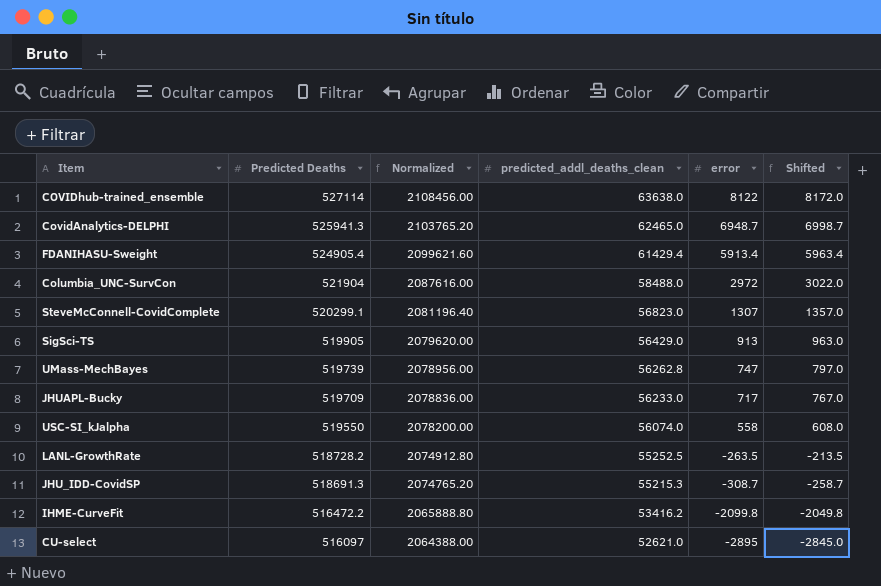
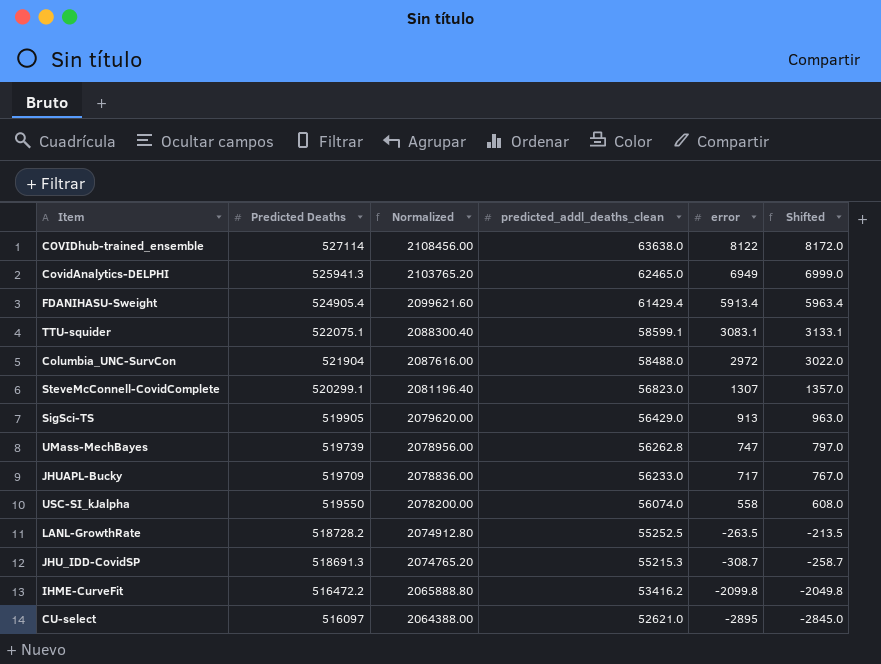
CovidAnalytics-DELPHI | error: 6948.7 -> 6949
CovidAnalytics-DELPHI | Shifted: 6998.7 -> 6999.0
row TTU-squider: none -> 522075.1 | 2088300.40 | 58599.1 | 3083.1 | 3133.1

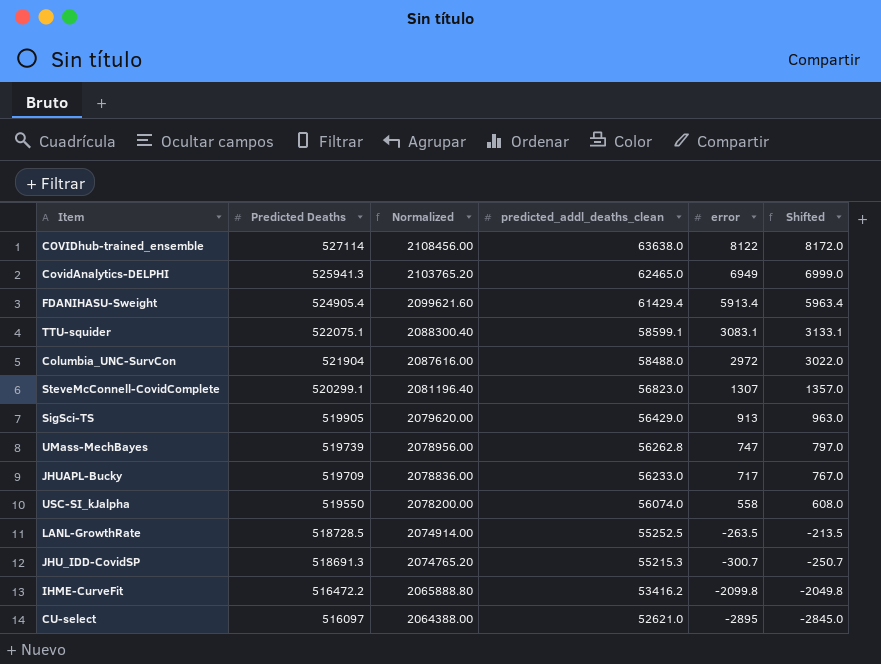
LANL-GrowthRate | Predicted Deaths: 518728.2 -> 518728.5
LANL-GrowthRate | Normalized: 2074912.80 -> 2074914.00
JHU_IDD-CovidSP | error: -308.7 -> -300.7
JHU_IDD-CovidSP | Shifted: -258.7 -> -250.7

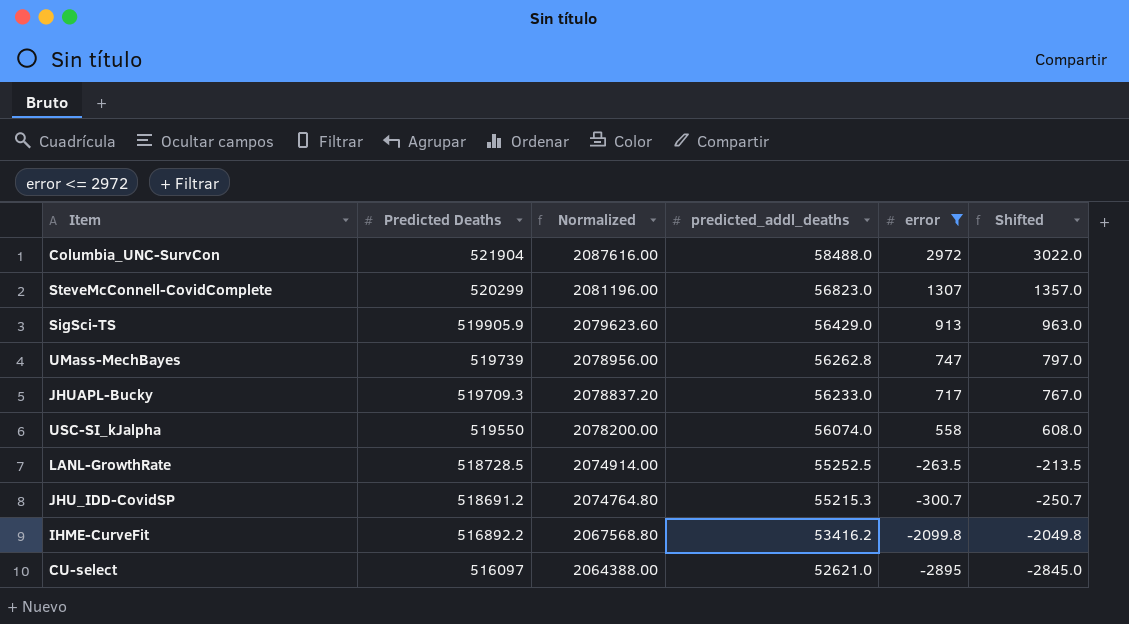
filter: none -> error <= 2972
column name: predicted_addl_deaths_clean -> predicted_addl_deaths
SteveMcConnell-CovidComplete | Predicted Deaths: 520299.1 -> 520299
SteveMcConnell-CovidComplete | Normalized: 2081196.40 -> 2081196.00
SigSci-TS | Predicted Deaths: 519905 -> 519905.9
SigSci-TS | Normalized: 2079620.00 -> 2079623.60
JHUAPL-Bucky | Predicted Deaths: 519709 -> 519709.3
JHUAPL-Bucky | Normalized: 2078836.00 -> 2078837.20
JHU_IDD-CovidSP | Predicted Deaths: 518691.3 -> 518691.2
JHU_IDD-CovidSP | Normalized: 2074765.20 -> 2074764.80
IHME-CurveFit | Predicted Deaths: 516472.2 -> 516892.2
IHME-CurveFit | Normalized: 2065888.80 -> 2067568.80

